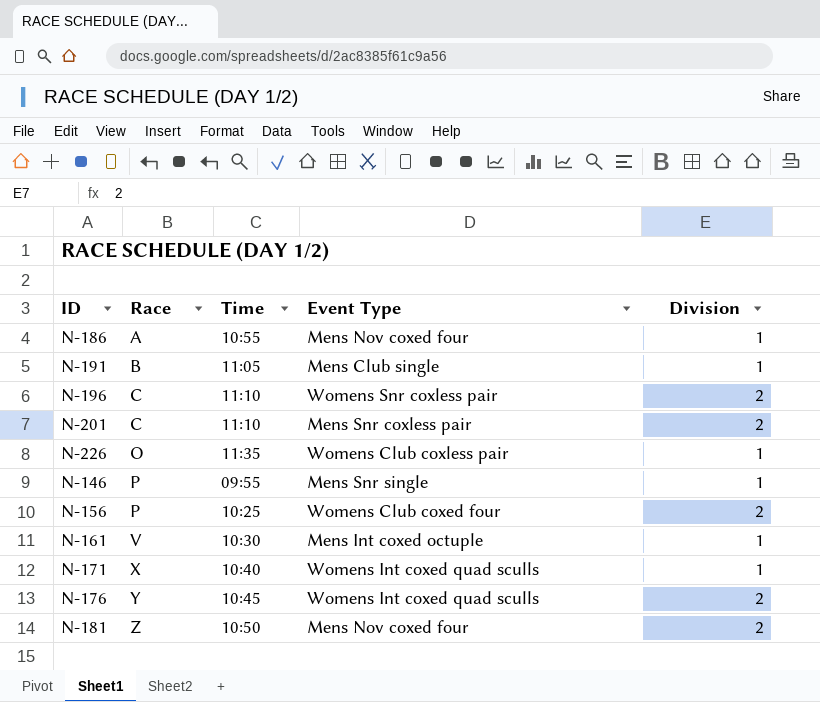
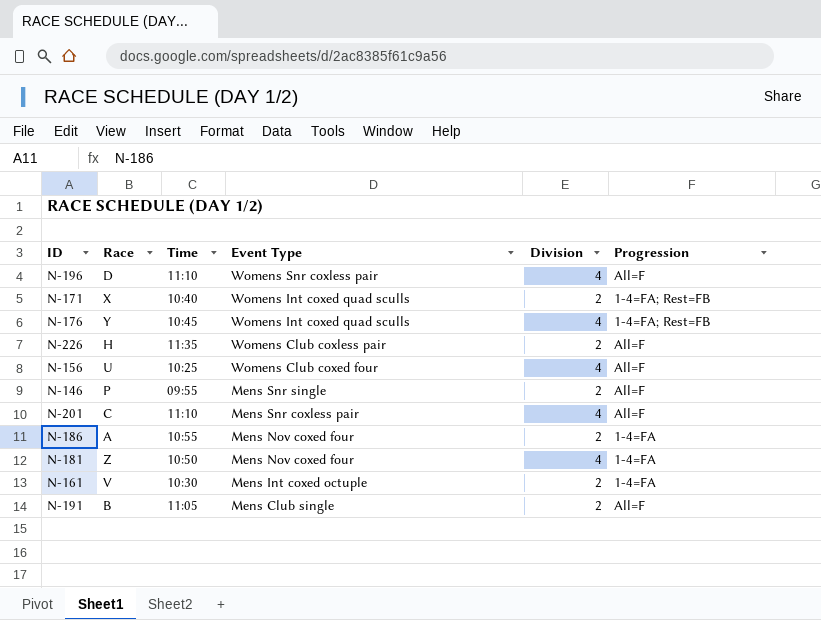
row order: Race ascending -> Event Type descending
column Progression | position: none -> 6
N-196 | Race: C -> D
N-196 | Division: 2 -> 4
N-171 | Division: 1 -> 2
N-176 | Division: 2 -> 4
N-226 | Race: O -> H
N-226 | Division: 1 -> 2
N-156 | Race: P -> U
N-156 | Division: 2 -> 4
N-146 | Division: 1 -> 2
N-201 | Division: 2 -> 4
N-186 | Division: 1 -> 2
N-181 | Division: 2 -> 4
N-161 | Division: 1 -> 2
N-191 | Division: 1 -> 2

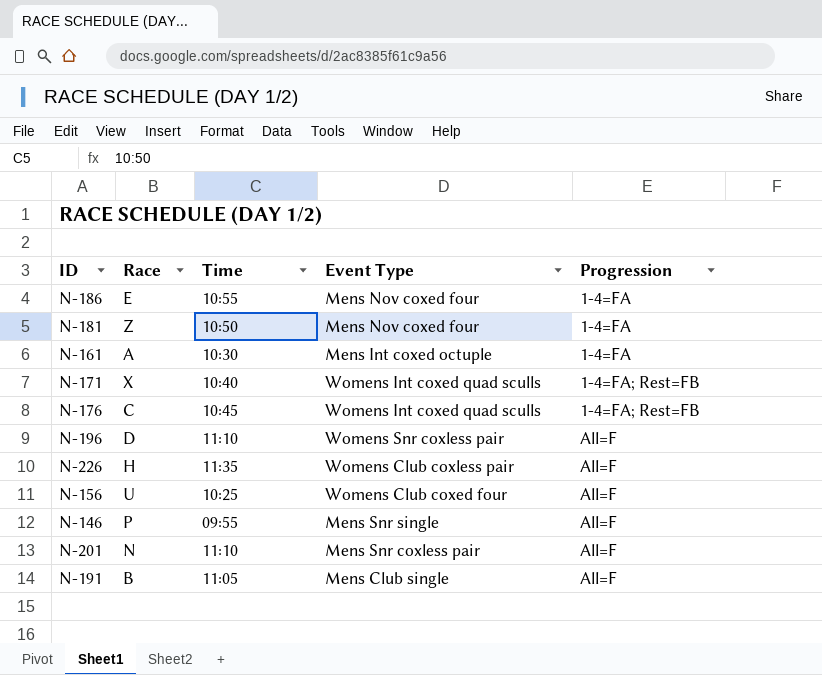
row order: Event Type descending -> Progression ascending
column Division | position: 5 -> none
N-186 | Race: A -> E
N-161 | Race: V -> A
N-176 | Race: Y -> C
N-201 | Race: C -> N

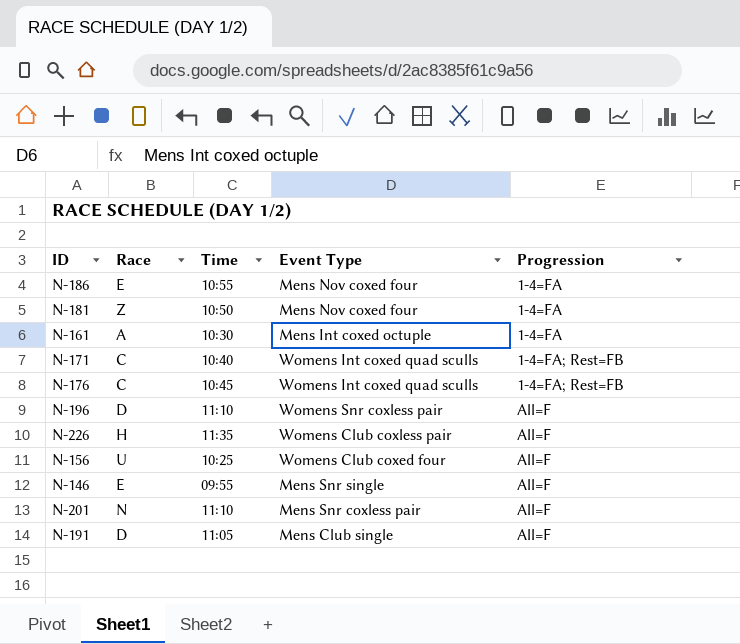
N-171 | Race: X -> C
N-146 | Race: P -> E
N-191 | Race: B -> D

